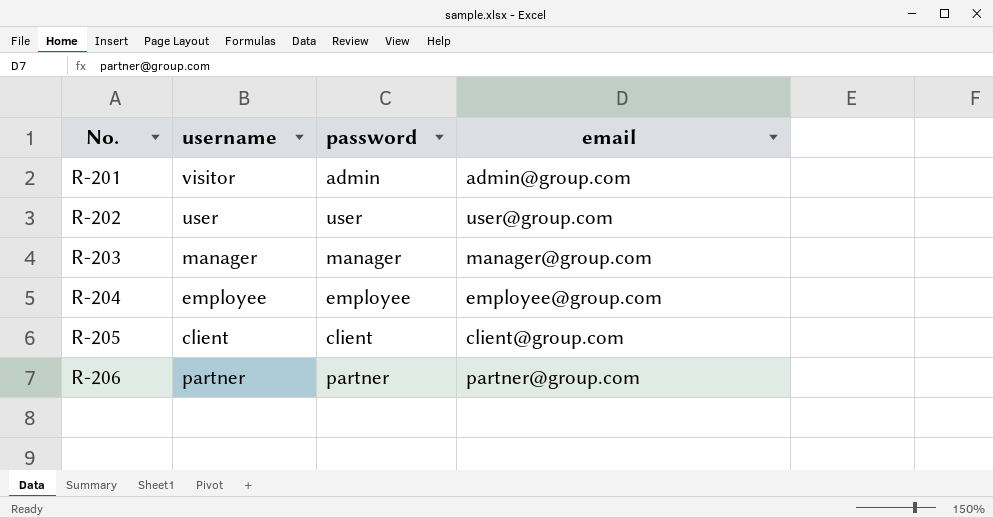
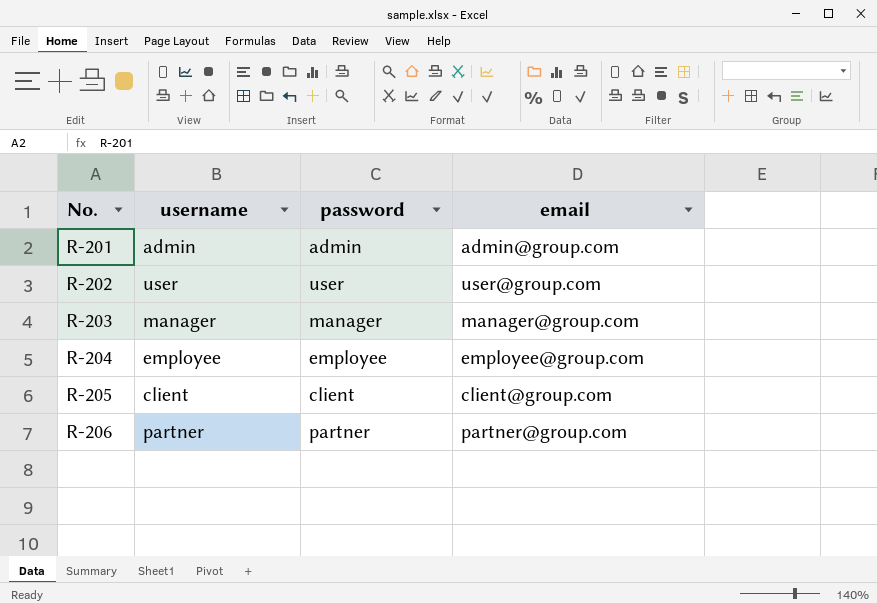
R-201 | username: visitor -> admin

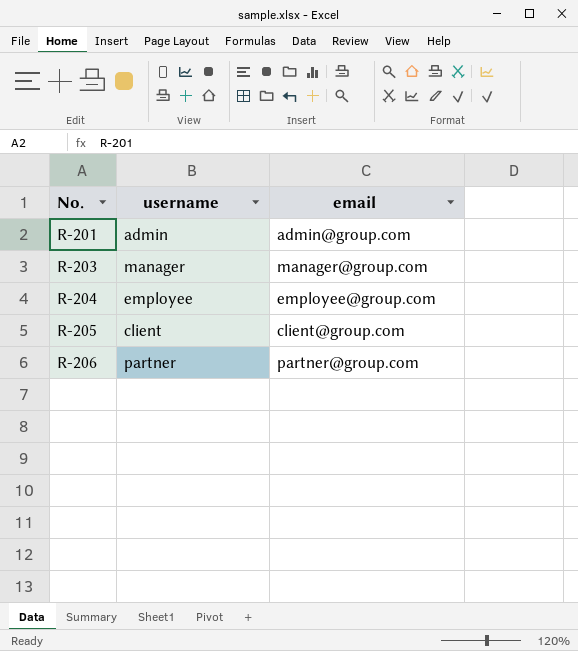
column password | position: 3 -> none
row R-202: user | user | user@group.com -> none

